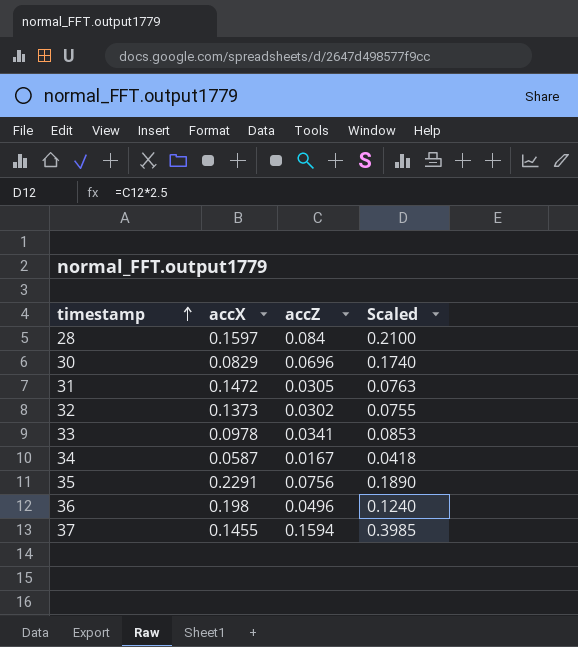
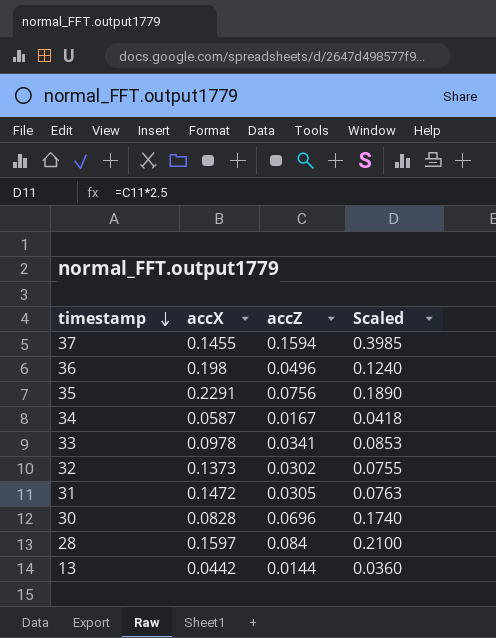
row order: timestamp ascending -> timestamp descending
30 | accX: 0.0829 -> 0.0828
row 13: none -> 0.0442 | 0.0144 | 0.0360

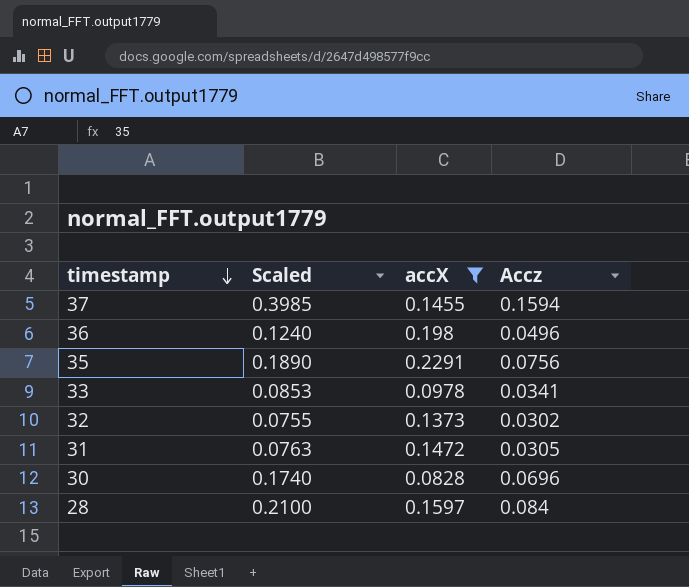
filter: none -> accX >= 0.0828
column Scaled | position: 4 -> 2
column name: accZ -> Accz

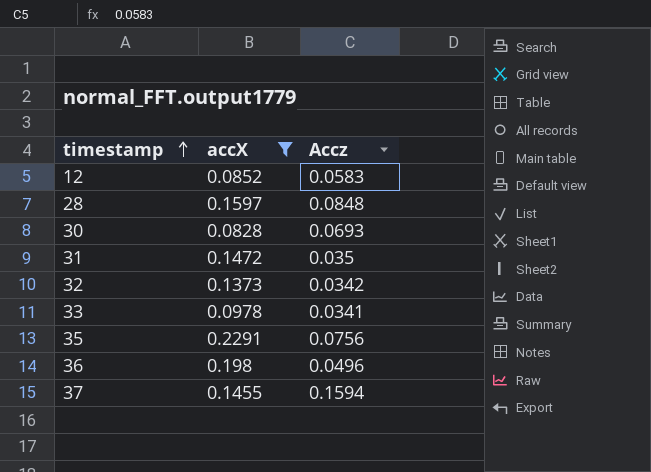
row order: timestamp descending -> timestamp ascending
column Scaled | formula: [Accz] * 2.5 -> none
row 12: none -> 0.0852 | 0.0583
28 | Accz: 0.084 -> 0.0848
30 | Accz: 0.0696 -> 0.0693
31 | Accz: 0.0305 -> 0.035
32 | Accz: 0.0302 -> 0.0342

